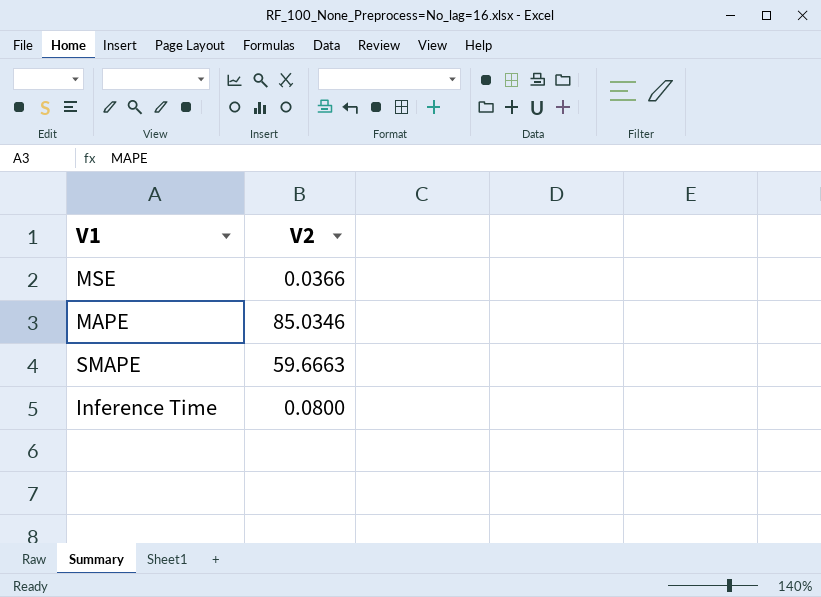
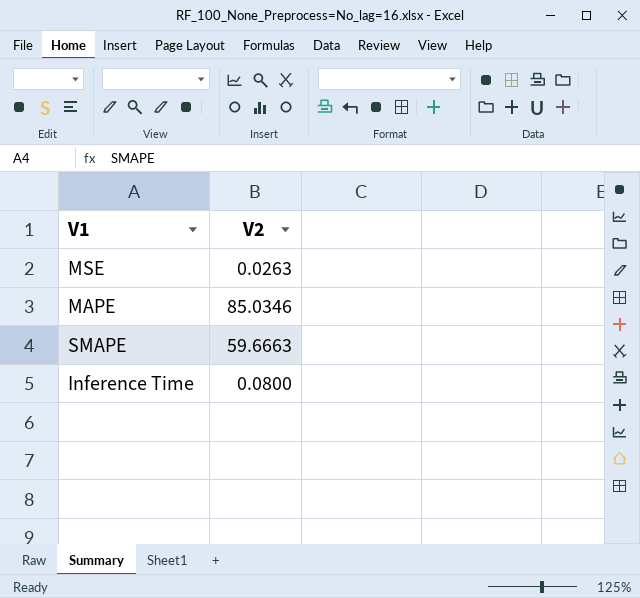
MSE | V2: 0.0366 -> 0.0263

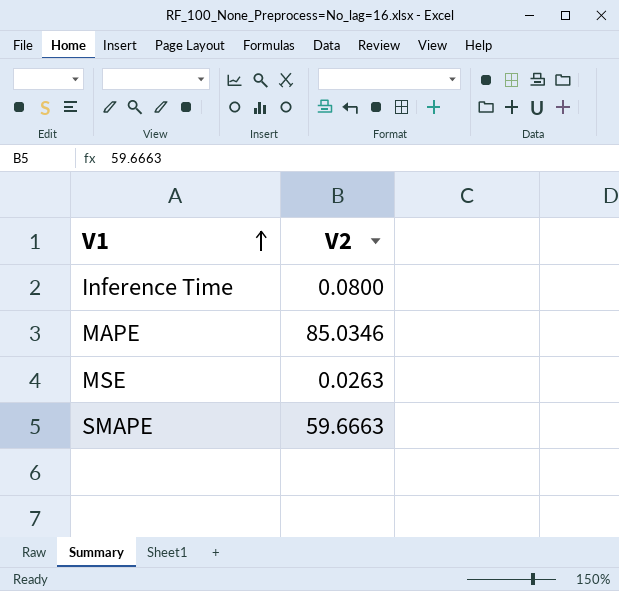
row order: none -> V1 ascending

